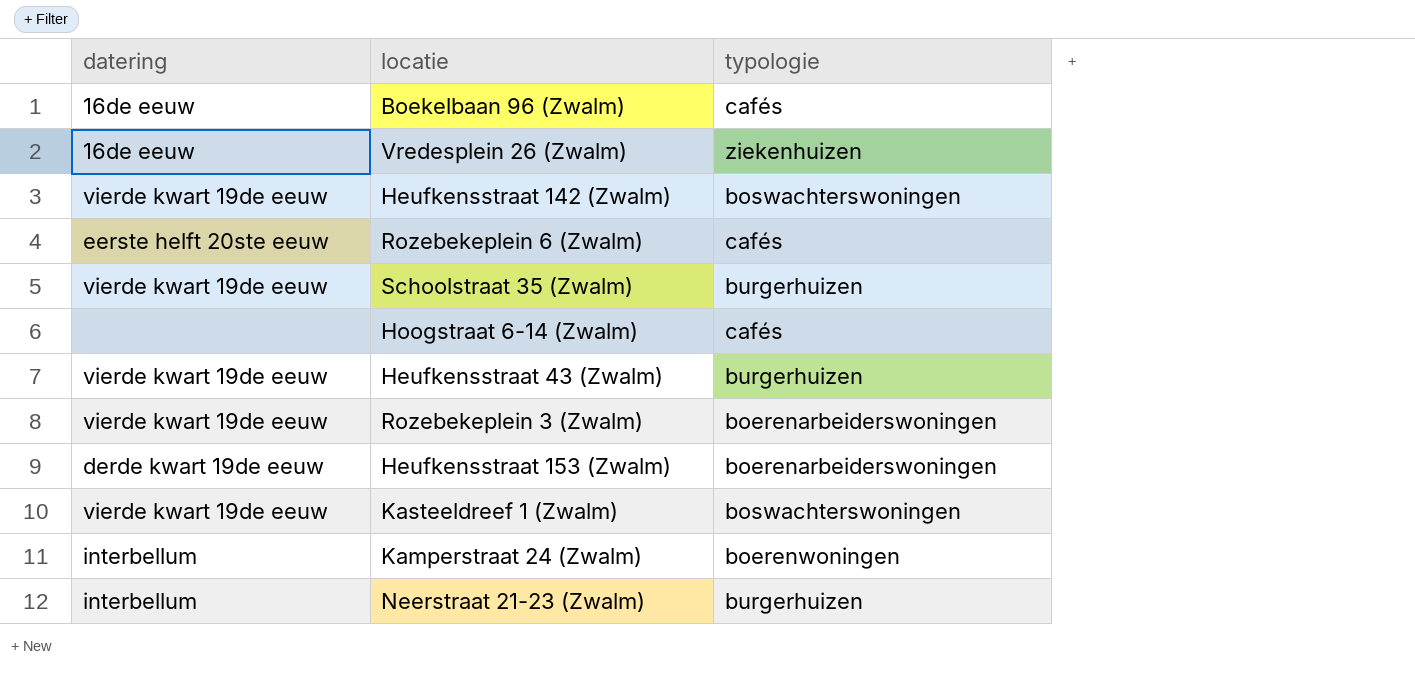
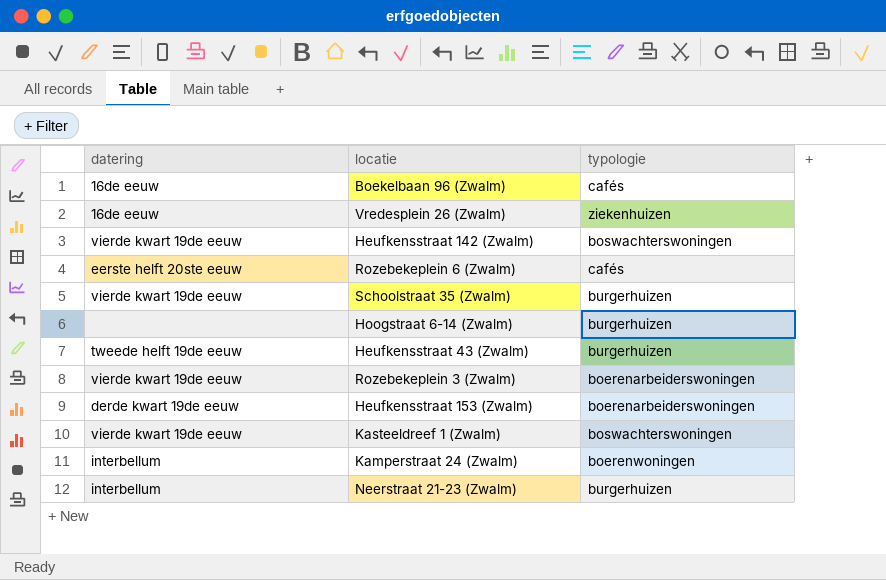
Hoogstraat 6-14 (Zwalm) | typologie: cafés -> burgerhuizen
Heufkensstraat 43 (Zwalm) | datering: vierde kwart 19de eeuw -> tweede helft 19de eeuw

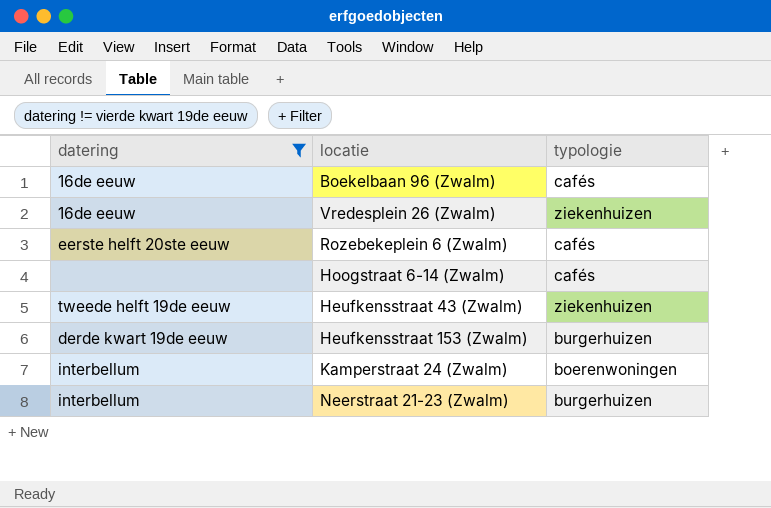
filter: none -> datering != vierde kwart 19de eeuw
Hoogstraat 6-14 (Zwalm) | typologie: burgerhuizen -> cafés
Heufkensstraat 43 (Zwalm) | typologie: burgerhuizen -> ziekenhuizen
Heufkensstraat 153 (Zwalm) | typologie: boerenarbeiderswoningen -> burgerhuizen

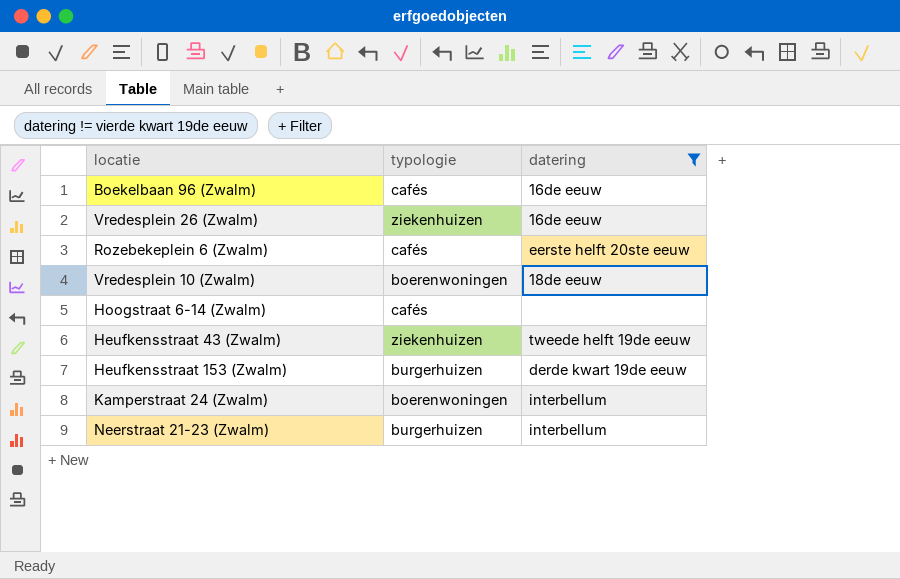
column datering | position: 1 -> 3
row Vredesplein 10 (Zwalm): none -> boerenwoningen | 18de eeuw

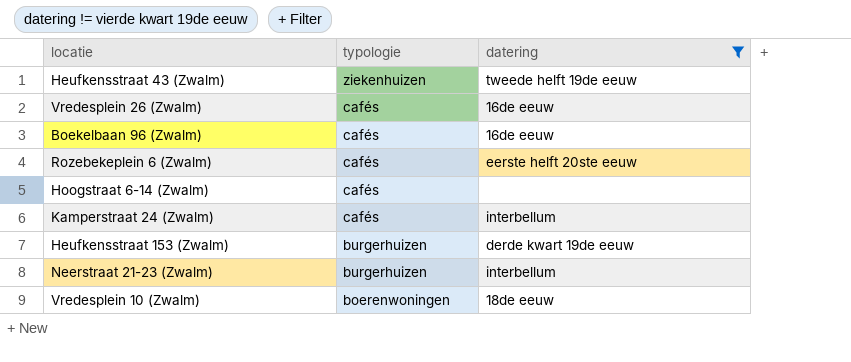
row order: none -> typologie descending
Vredesplein 26 (Zwalm) | typologie: ziekenhuizen -> cafés
Kamperstraat 24 (Zwalm) | typologie: boerenwoningen -> cafés

